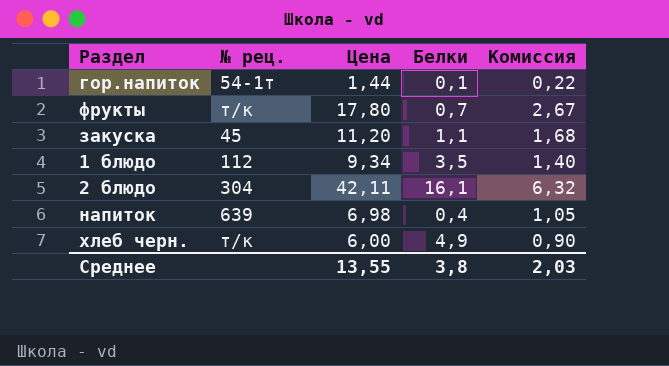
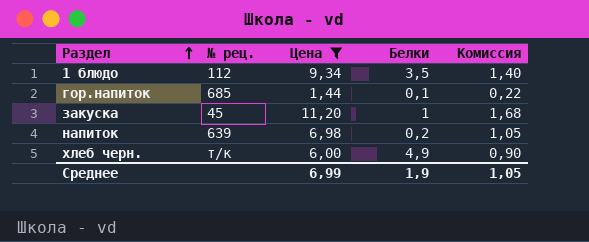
filter: none -> Цена <= 11,20
row order: none -> Раздел ascending
гор.напиток | № рец.: 54-1т -> 685
закуска | Белки: 1,1 -> 1
напиток | Белки: 0,4 -> 0,2
Среднее | Цена: 13,55 -> 6,99
Среднее | Белки: 3,8 -> 1,9
Среднее | Комиссия: 2,03 -> 1,05

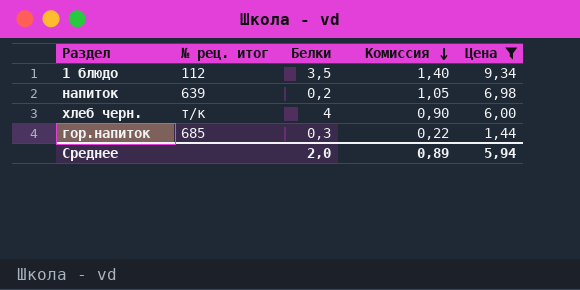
row order: Раздел ascending -> Комиссия descending
column name: № рец. -> № рец. итог
column Цена | position: 3 -> 5
row закуска: 45 | 11,20 | 1 | 1,68 -> none
хлеб черн. | Белки: 4,9 -> 4
гор.напиток | Белки: 0,1 -> 0,3
Среднее | Белки: 1,9 -> 2,0
Среднее | Комиссия: 1,05 -> 0,89
Среднее | Цена: 6,99 -> 5,94

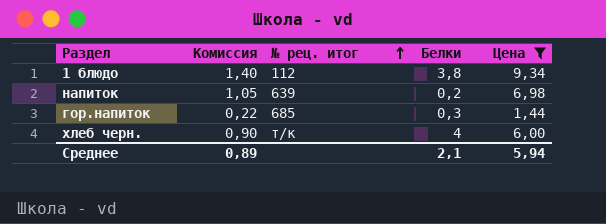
row order: Комиссия descending -> № рец. итог ascending
column Комиссия | position: 4 -> 2
1 блюдо | Белки: 3,5 -> 3,8
Среднее | Белки: 2,0 -> 2,1

